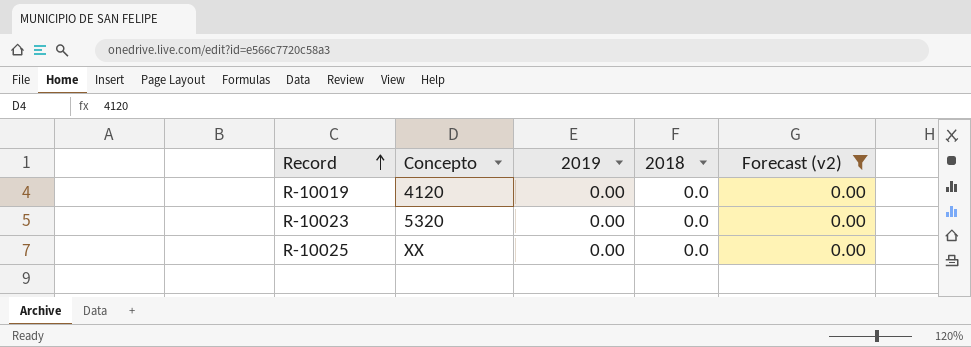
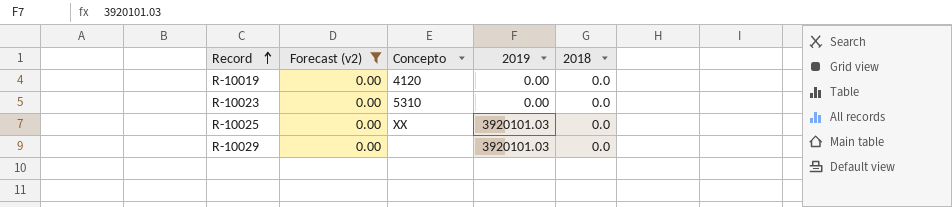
column Forecast (v2) | position: 5 -> 2
R-10023 | Concepto: 5320 -> 5310
R-10025 | 2019: 0.00 -> 3920101.03
row R-10029: none -> 0.00 | none | 3920101.03 | 0.0

